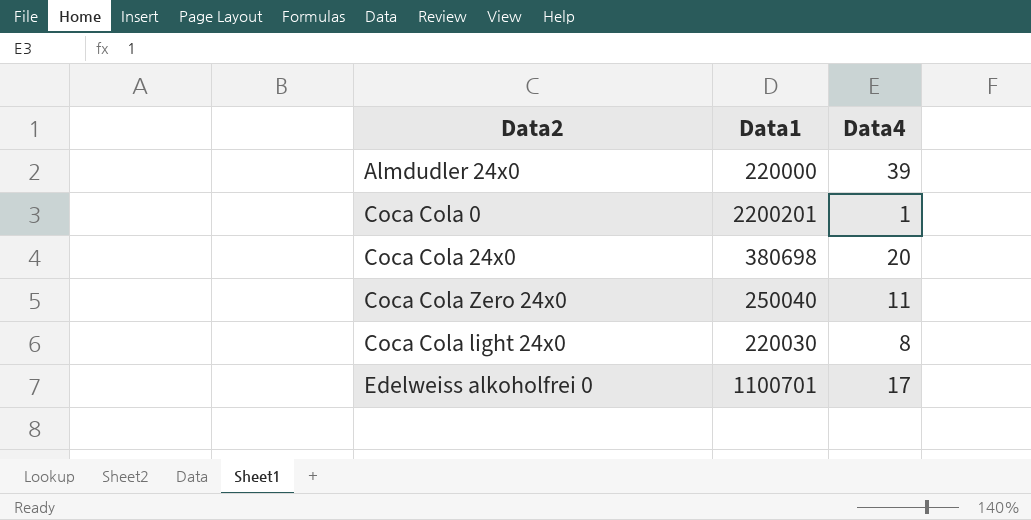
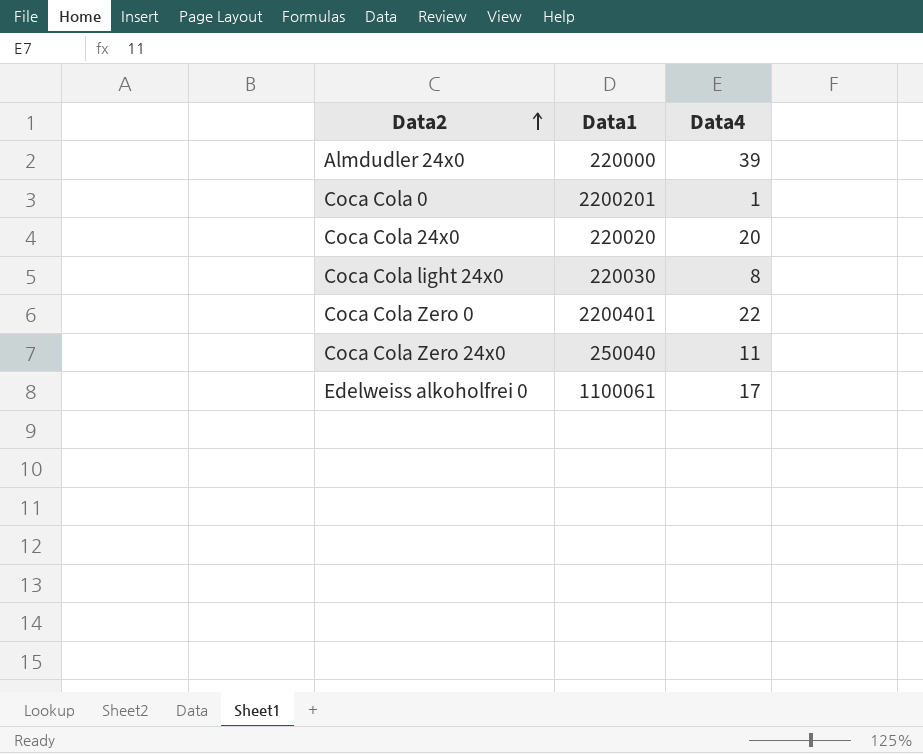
row order: none -> Data2 ascending
Coca Cola 24x0 | Data1: 380698 -> 220020
row Coca Cola Zero 0: none -> 2200401 | 22
Edelweiss alkoholfrei 0 | Data1: 1100701 -> 1100061

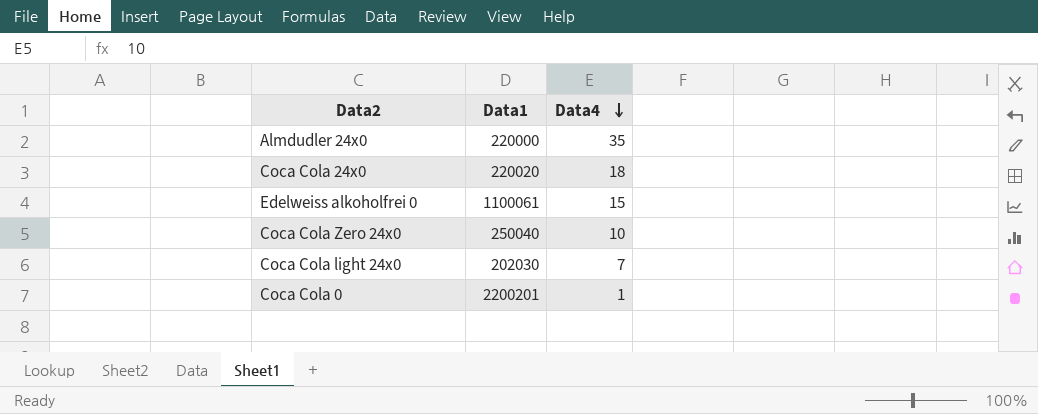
row order: Data2 ascending -> Data4 descending
row Coca Cola Zero 0: 2200401 | 22 -> none
Almdudler 24x0 | Data4: 39 -> 35
Coca Cola 24x0 | Data4: 20 -> 18
Edelweiss alkoholfrei 0 | Data4: 17 -> 15
Coca Cola Zero 24x0 | Data4: 11 -> 10
Coca Cola light 24x0 | Data1: 220030 -> 202030
Coca Cola light 24x0 | Data4: 8 -> 7

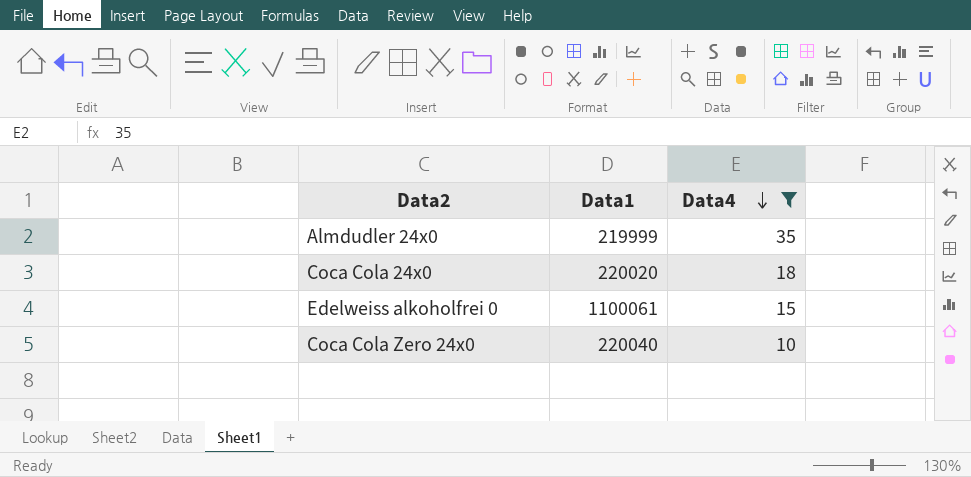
filter: none -> Data4 >= 10
Almdudler 24x0 | Data1: 220000 -> 219999
Coca Cola Zero 24x0 | Data1: 250040 -> 220040

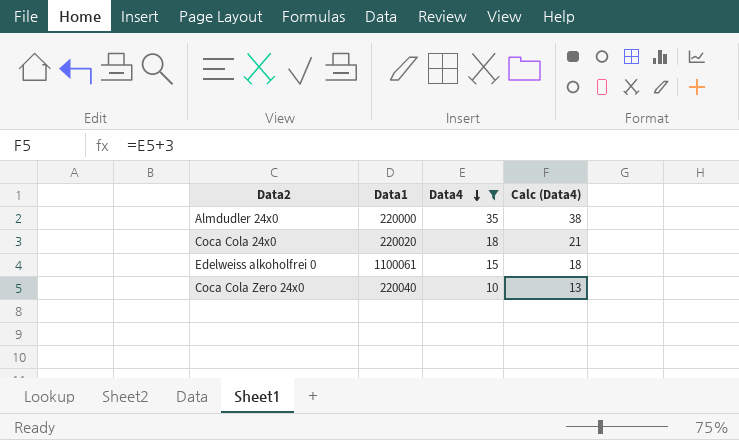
column Calc (Data4) | formula: none -> [Data4] + 3
Almdudler 24x0 | Data1: 219999 -> 220000

